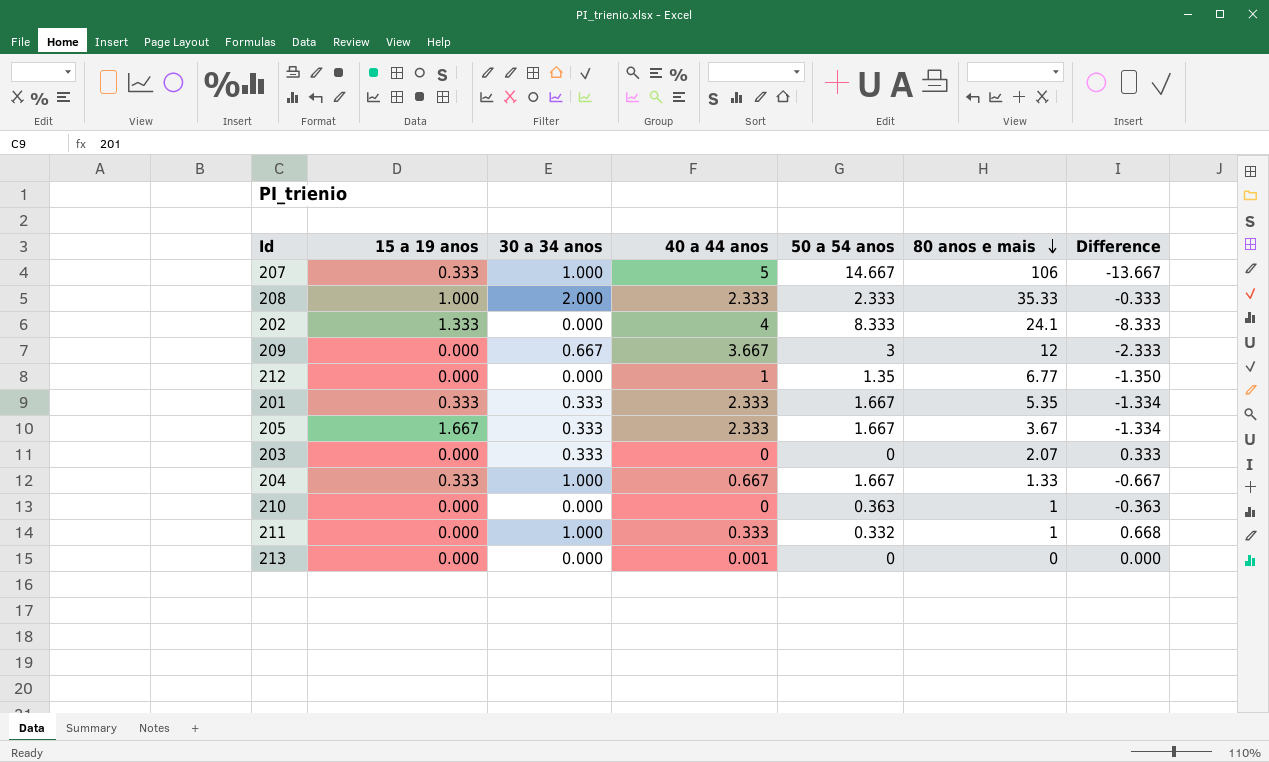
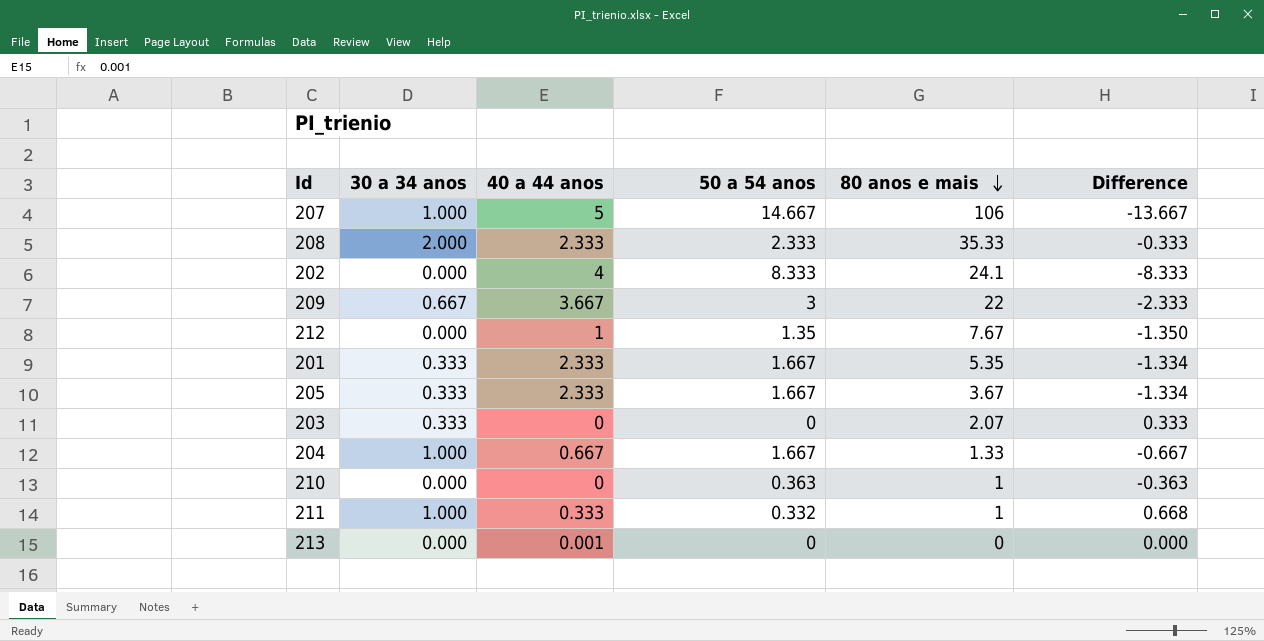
column 15 a 19 anos | position: 2 -> none
209 | 80 anos e mais: 12 -> 22
212 | 80 anos e mais: 6.77 -> 7.67

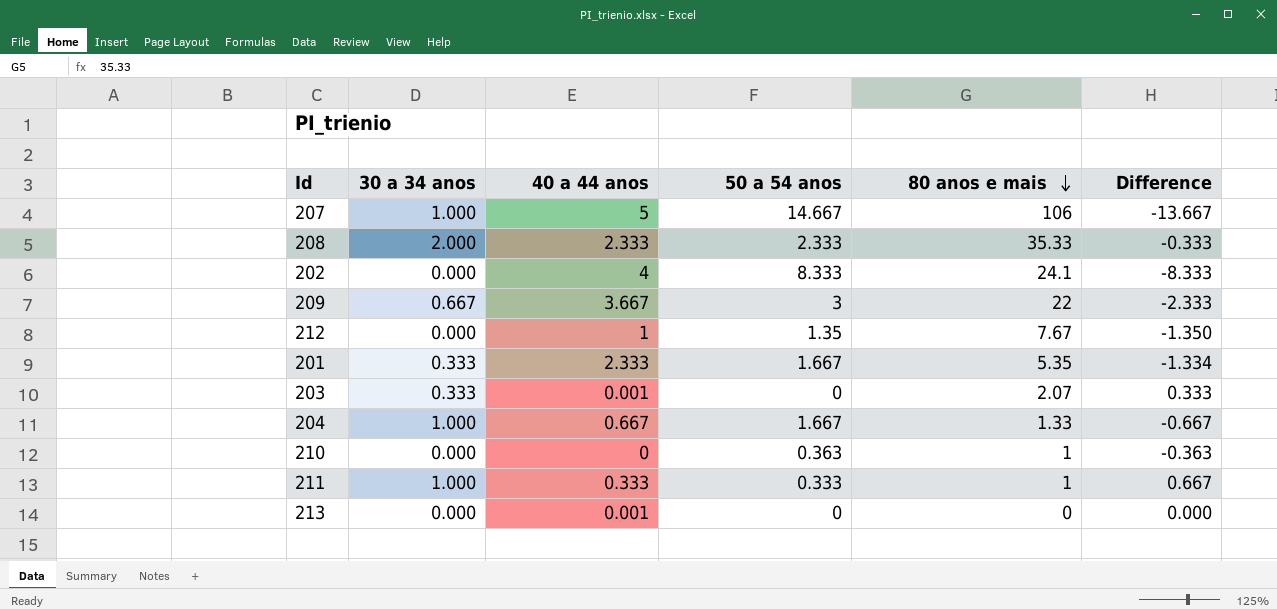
row 205: 0.333 | 2.333 | 1.667 | 3.67 | -1.334 -> none
203 | 40 a 44 anos: 0 -> 0.001
211 | 50 a 54 anos: 0.332 -> 0.333
211 | Difference: 0.668 -> 0.667

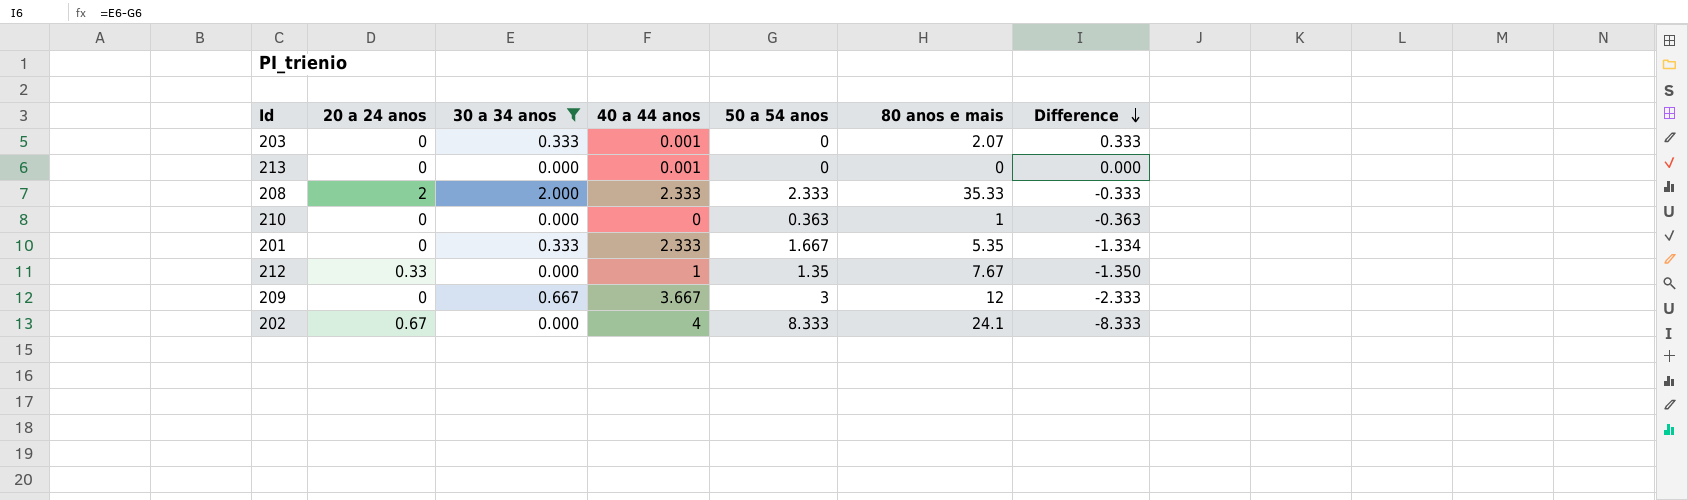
filter: none -> 30 a 34 anos != 1.000
row order: 80 anos e mais descending -> Difference descending
column 20 a 24 anos | position: none -> 2
209 | 80 anos e mais: 22 -> 12

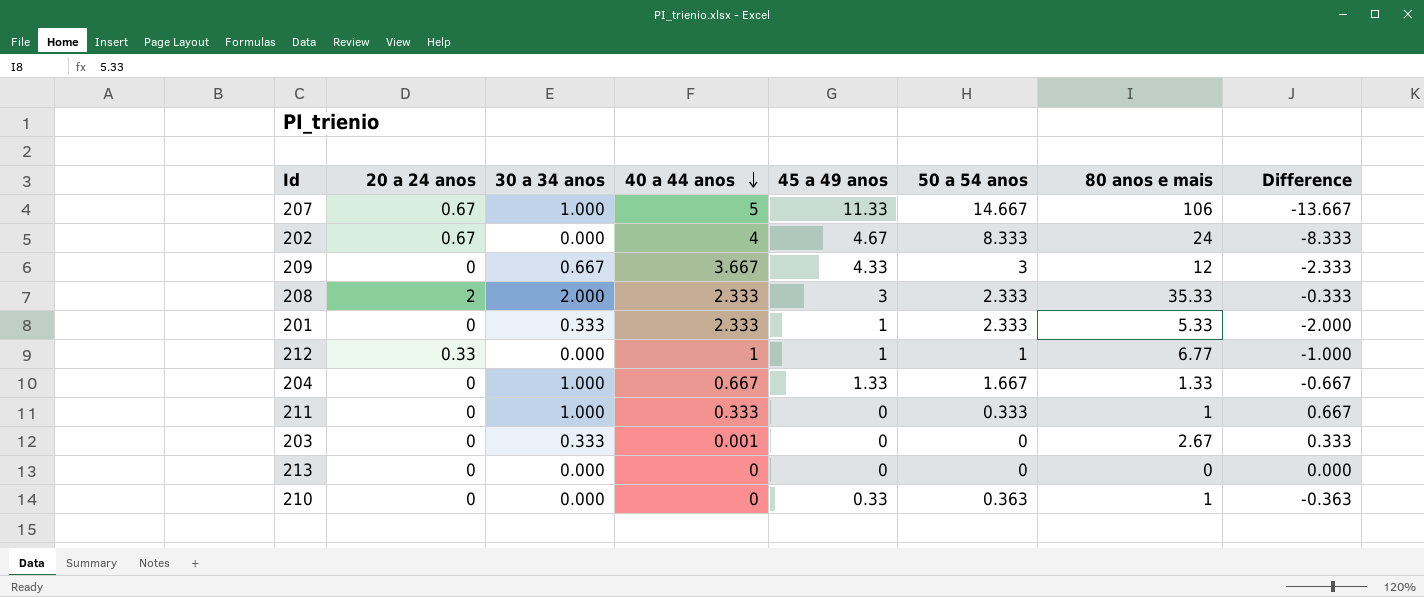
filter: 30 a 34 anos != 1.000 -> none
row order: Difference descending -> 40 a 44 anos descending
column 45 a 49 anos | position: none -> 5
202 | 80 anos e mais: 24.1 -> 24
201 | 50 a 54 anos: 1.667 -> 2.333
201 | 80 anos e mais: 5.35 -> 5.33
201 | Difference: -1.334 -> -2.000
212 | 50 a 54 anos: 1.35 -> 1
212 | 80 anos e mais: 7.67 -> 6.77
212 | Difference: -1.350 -> -1.000
203 | 80 anos e mais: 2.07 -> 2.67
213 | 40 a 44 anos: 0.001 -> 0

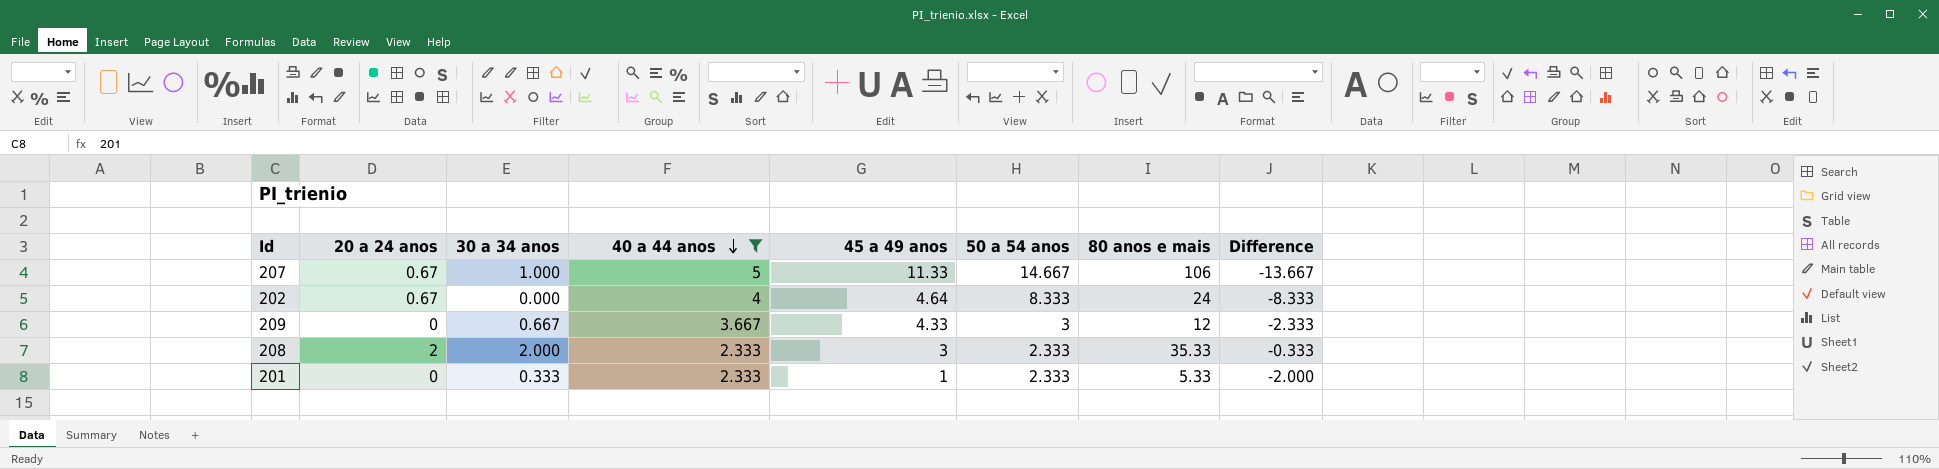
filter: none -> 40 a 44 anos >= 2.333
202 | 45 a 49 anos: 4.67 -> 4.64

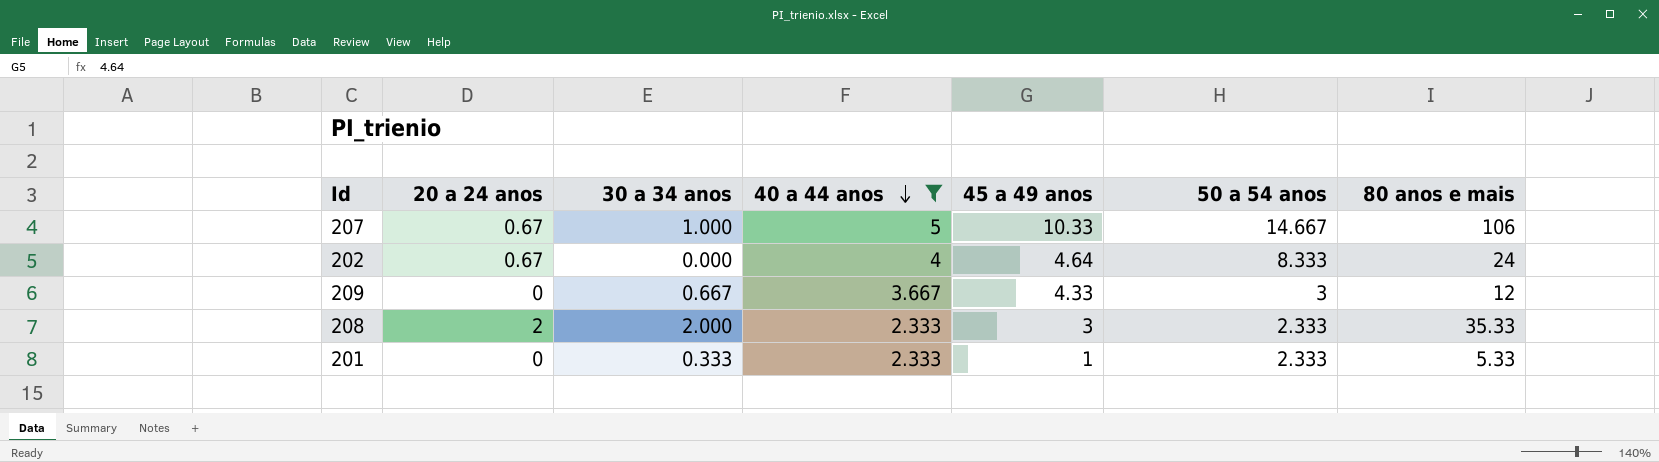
column Difference | formula: [30 a 34 anos] - [50 a 54 anos] -> none
207 | 45 a 49 anos: 11.33 -> 10.33

